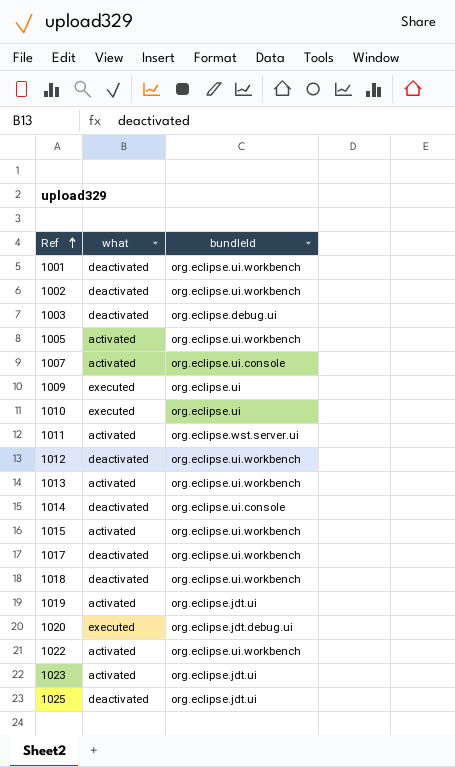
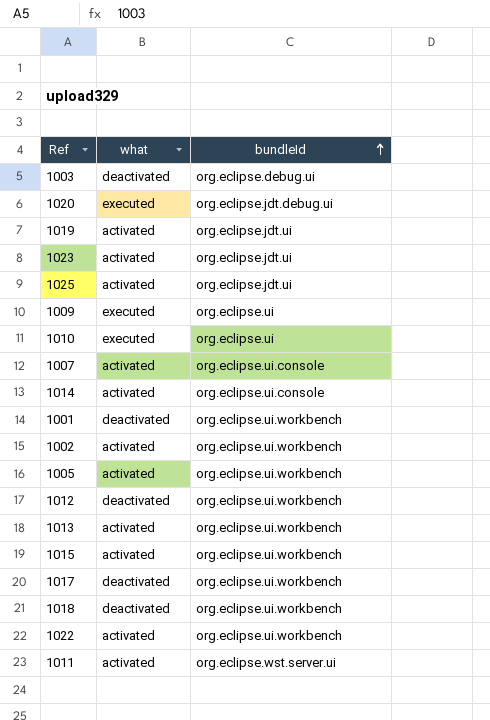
row order: Ref ascending -> bundleId ascending
1025 | what: deactivated -> activated
1014 | what: deactivated -> activated
1002 | what: deactivated -> activated

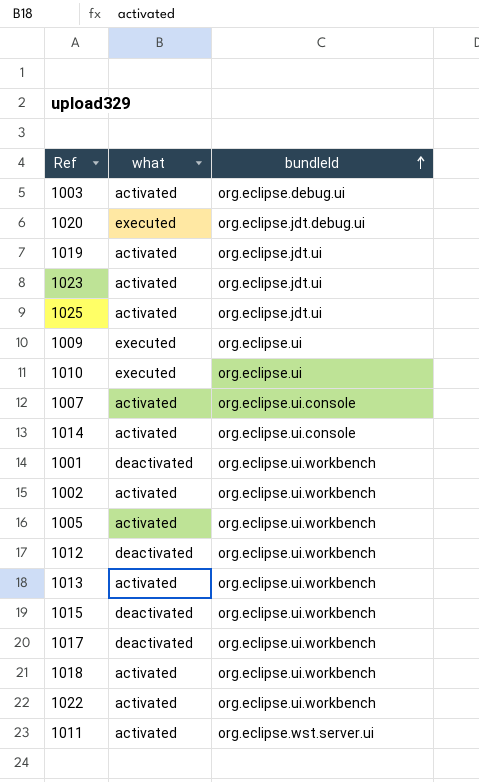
1003 | what: deactivated -> activated
1015 | what: activated -> deactivated
1018 | what: deactivated -> activated

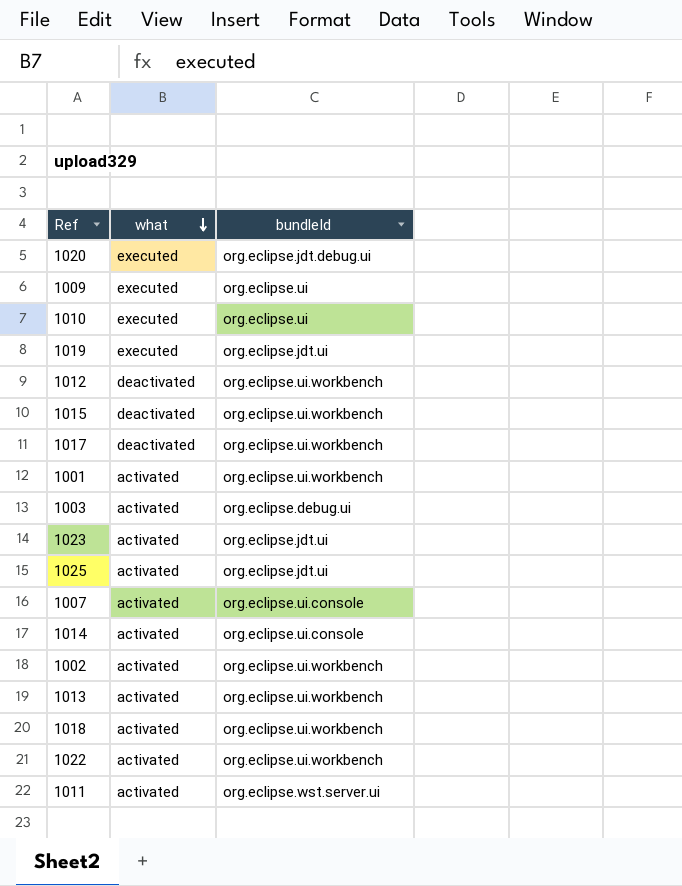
row order: bundleId ascending -> what descending
row 1005: activated | org.eclipse.ui.workbench -> none
1019 | what: activated -> executed
1001 | what: deactivated -> activated

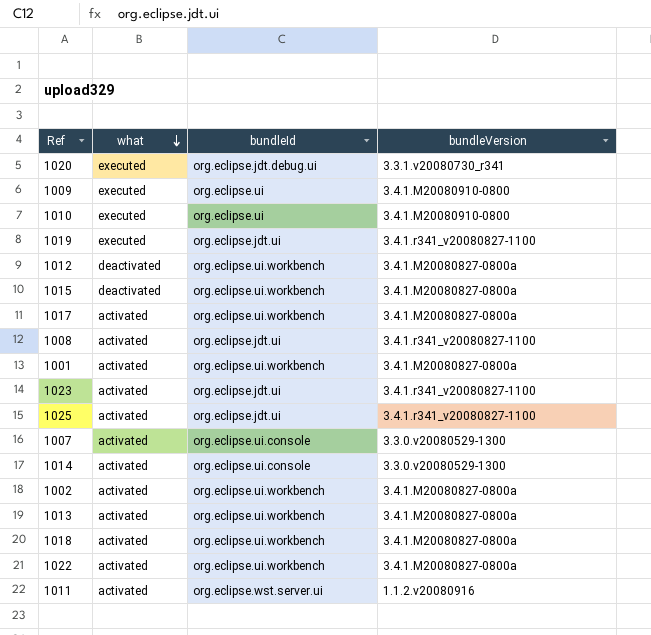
column bundleVersion | position: none -> 4
row 1003: activated | org.eclipse.debug.ui -> none
1017 | what: deactivated -> activated
row 1008: none -> activated | org.eclipse.jdt.ui | 3.4.1.r341_v20080827-1100

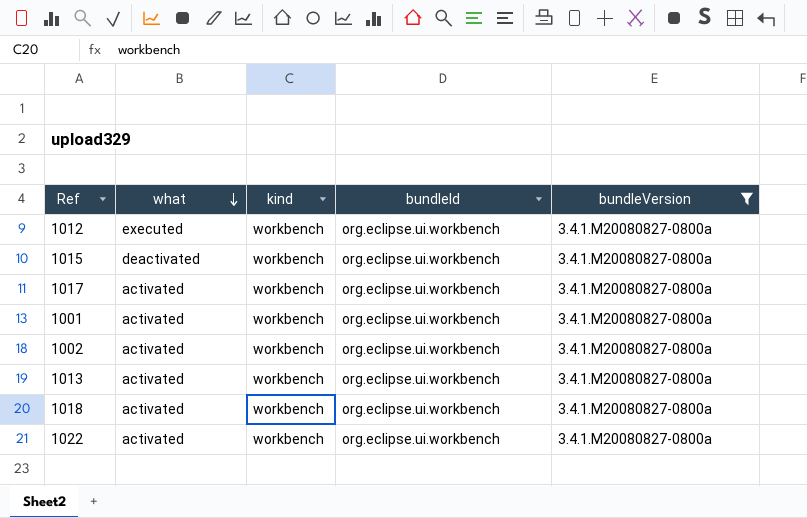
filter: none -> bundleVersion = 3.4.1.M20080827-0800a
column kind | position: none -> 3
1012 | what: deactivated -> executed

